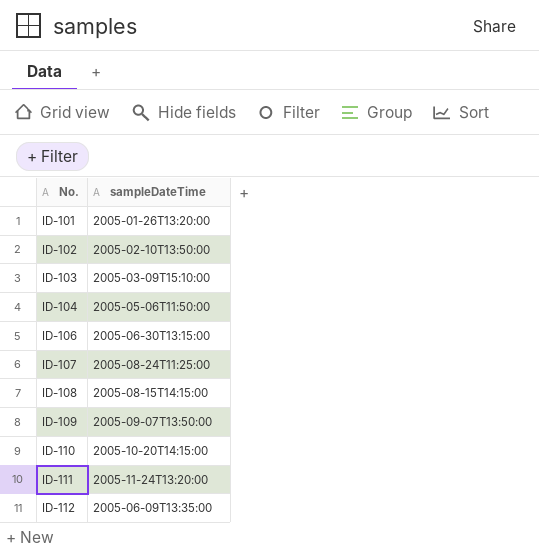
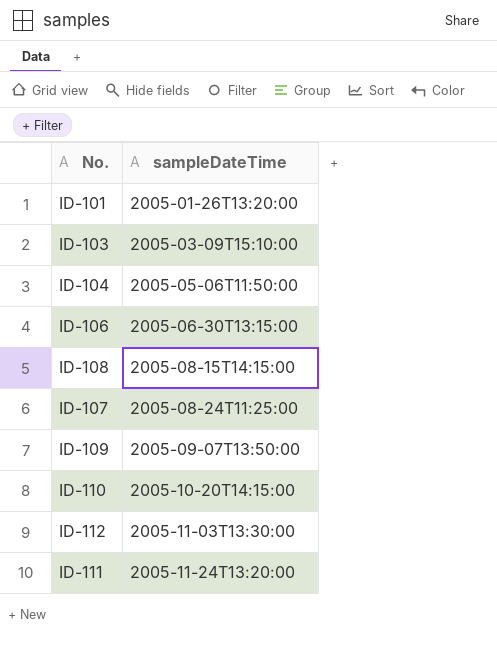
row order: No. ascending -> sampleDateTime ascending
row ID-102: 2005-02-10T13:50:00 -> none
ID-112 | sampleDateTime: 2005-06-09T13:35:00 -> 2005-11-03T13:30:00

